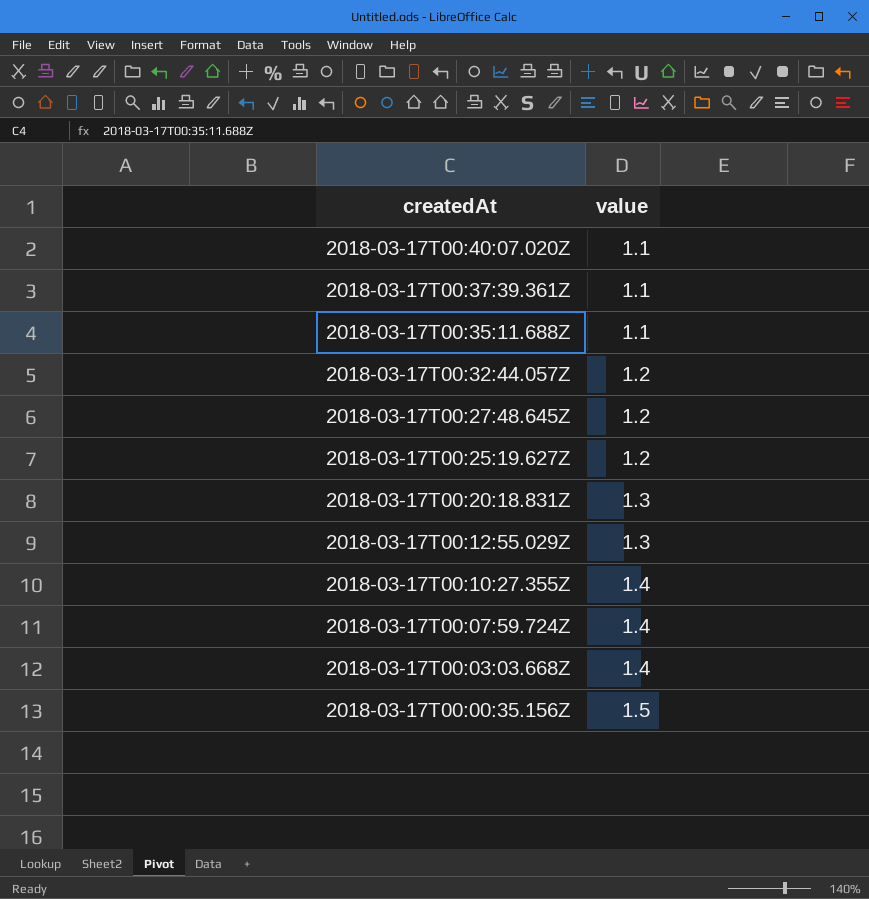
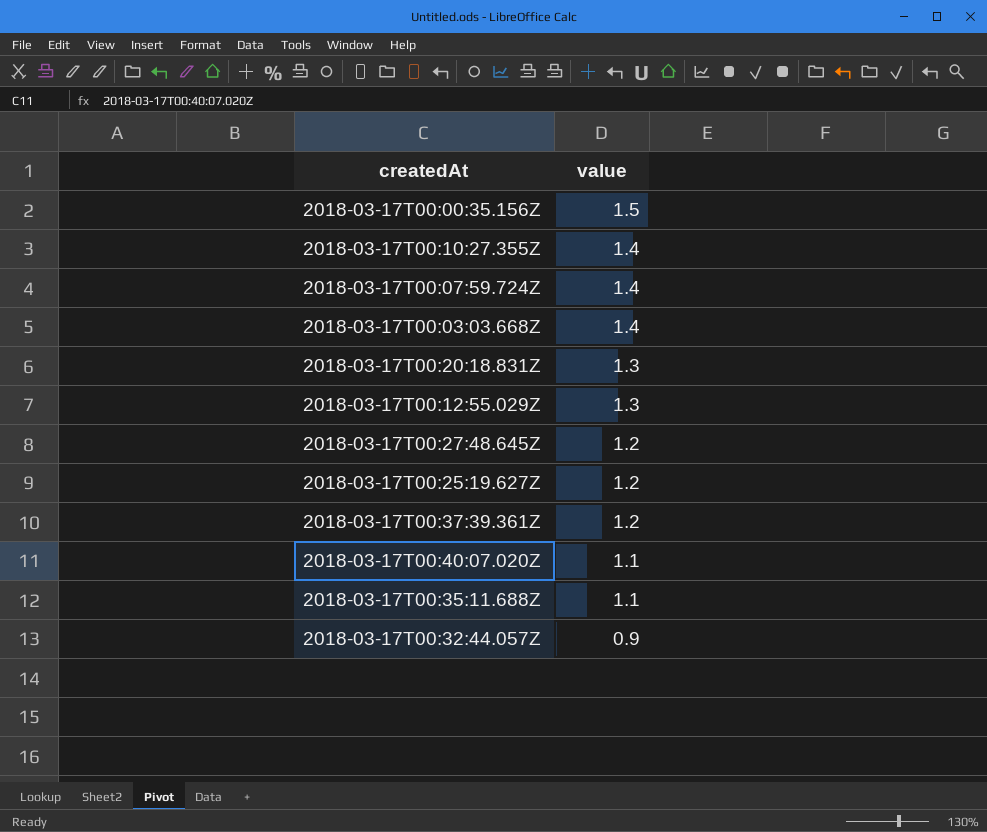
row order: createdAt descending -> value descending
2018-03-17T00:37:39.361Z | value: 1.1 -> 1.2
2018-03-17T00:32:44.057Z | value: 1.2 -> 0.9

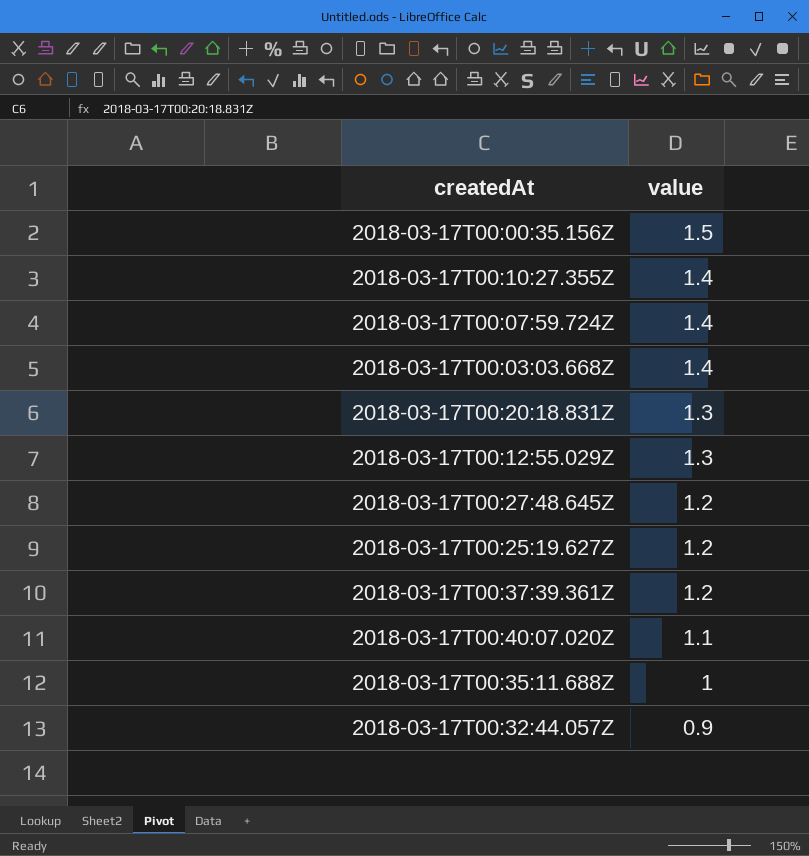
2018-03-17T00:35:11.688Z | value: 1.1 -> 1

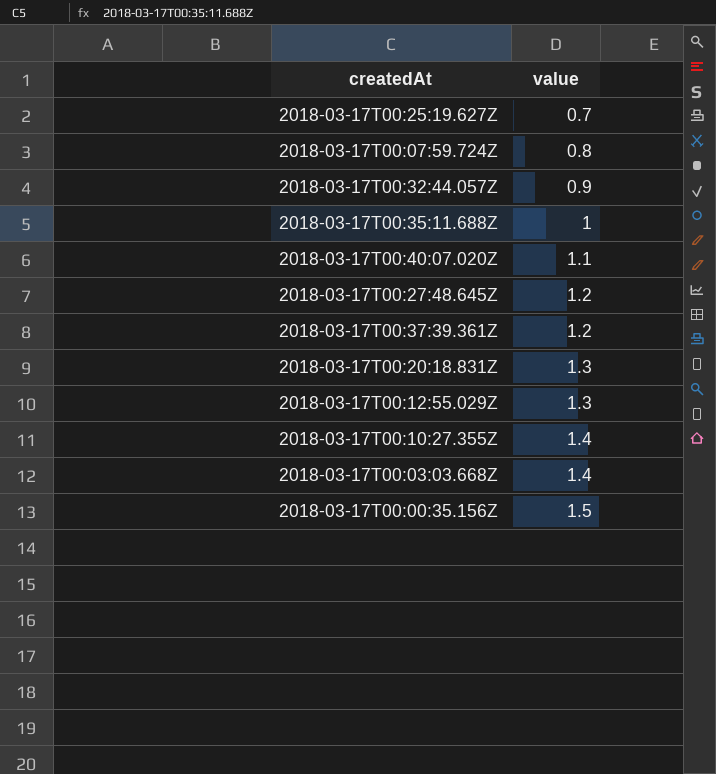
row order: value descending -> value ascending
2018-03-17T00:25:19.627Z | value: 1.2 -> 0.7
2018-03-17T00:07:59.724Z | value: 1.4 -> 0.8

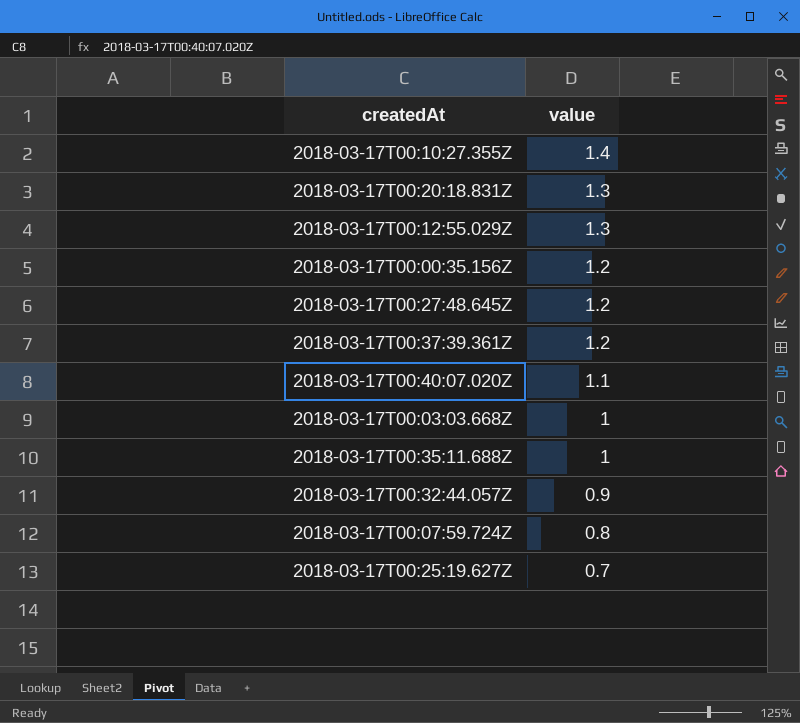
row order: value ascending -> value descending
2018-03-17T00:00:35.156Z | value: 1.5 -> 1.2
2018-03-17T00:03:03.668Z | value: 1.4 -> 1

